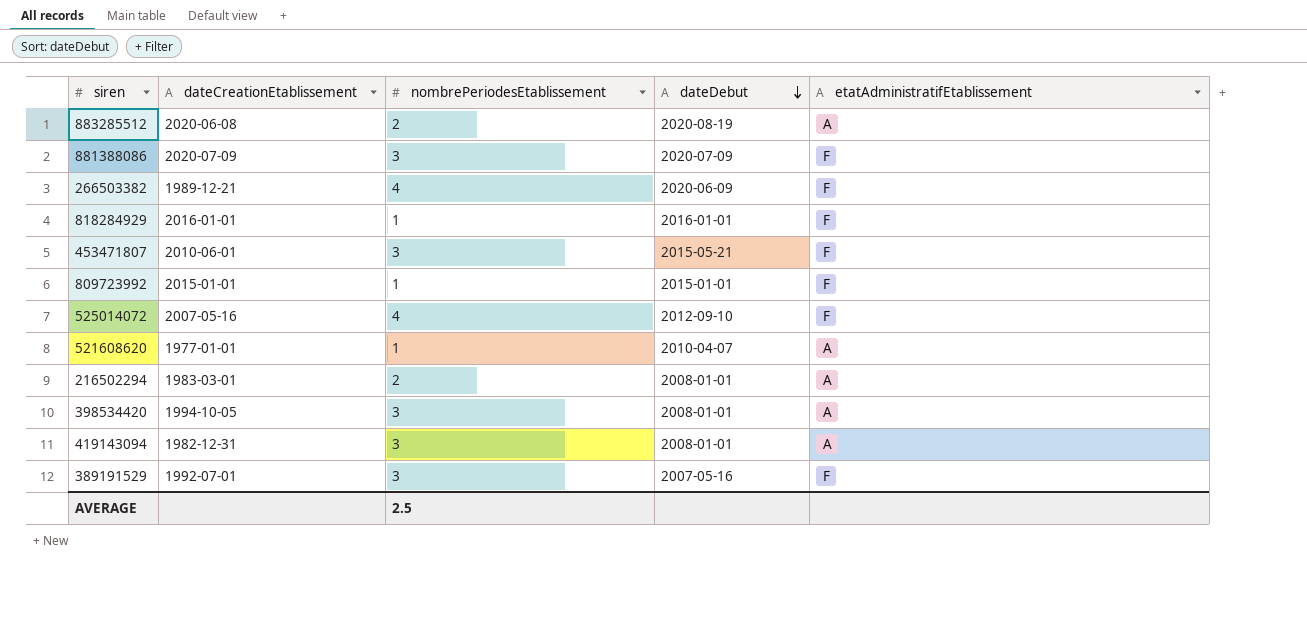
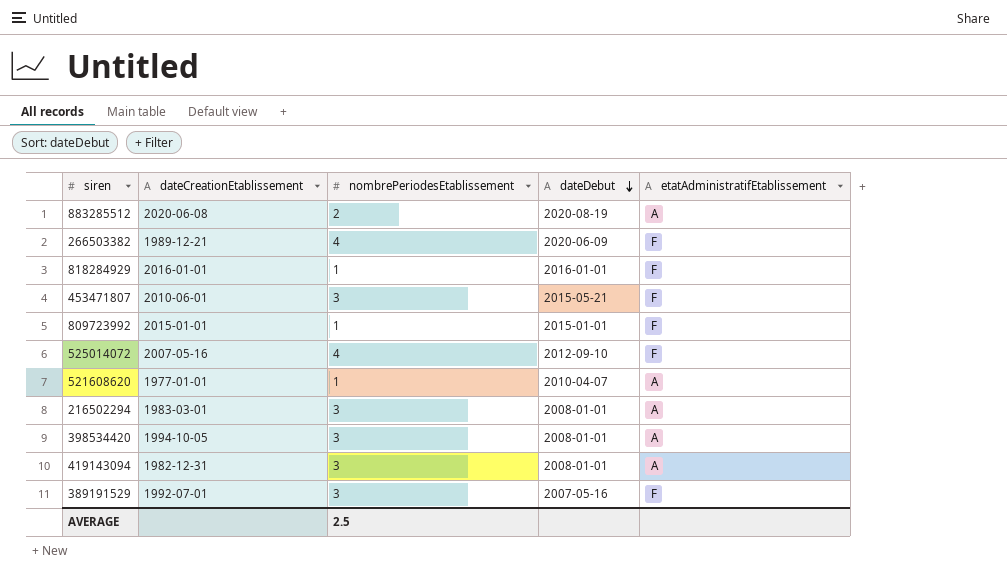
row 881388086: 2020-07-09 | 3 | 2020-07-09 | F -> none
216502294 | nombrePeriodesEtablissement: 2 -> 3

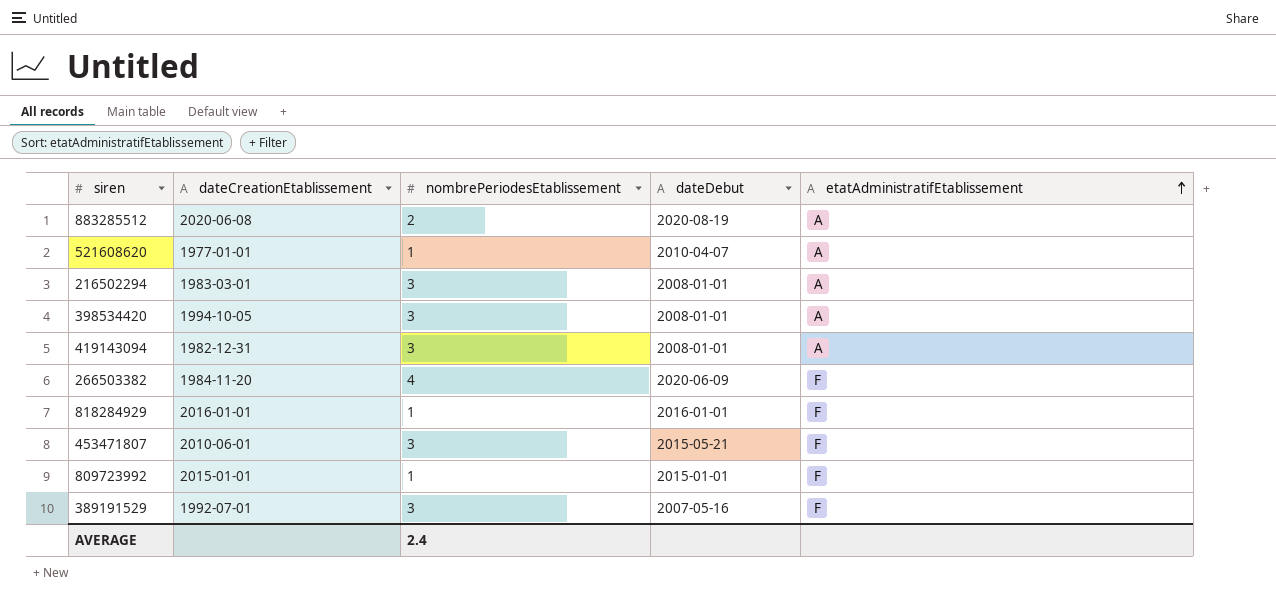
row order: dateDebut descending -> etatAdministratifEtablissement ascending
row 525014072: 2007-05-16 | 4 | 2012-09-10 | F -> none
266503382 | dateCreationEtablissement: 1989-12-21 -> 1984-11-20
AVERAGE | nombrePeriodesEtablissement: 2.5 -> 2.4

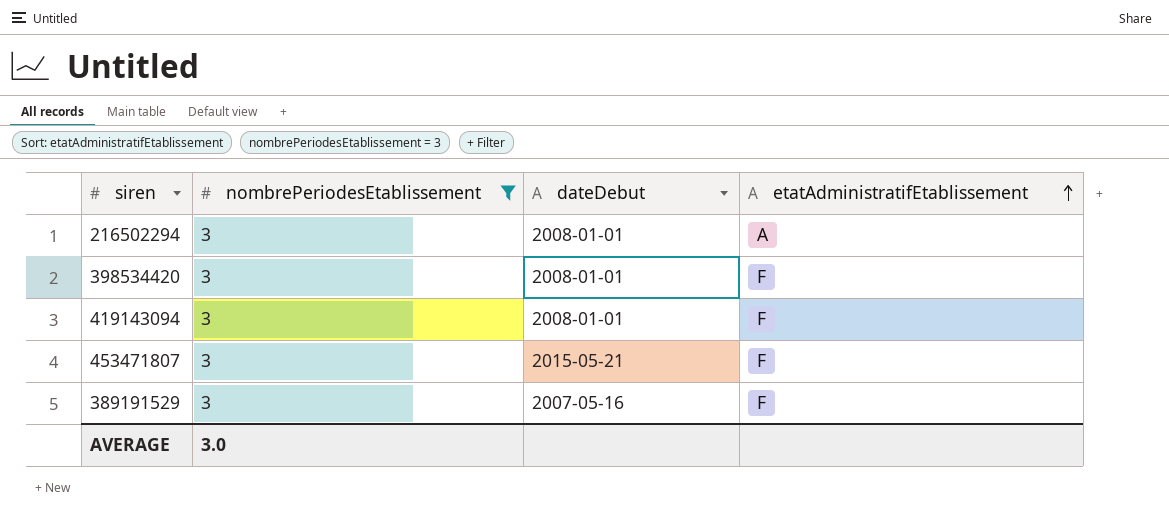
filter: none -> nombrePeriodesEtablissement = 3
column dateCreationEtablissement | position: 2 -> none
398534420 | etatAdministratifEtablissement: A -> F
419143094 | etatAdministratifEtablissement: A -> F
AVERAGE | nombrePeriodesEtablissement: 2.4 -> 3.0

